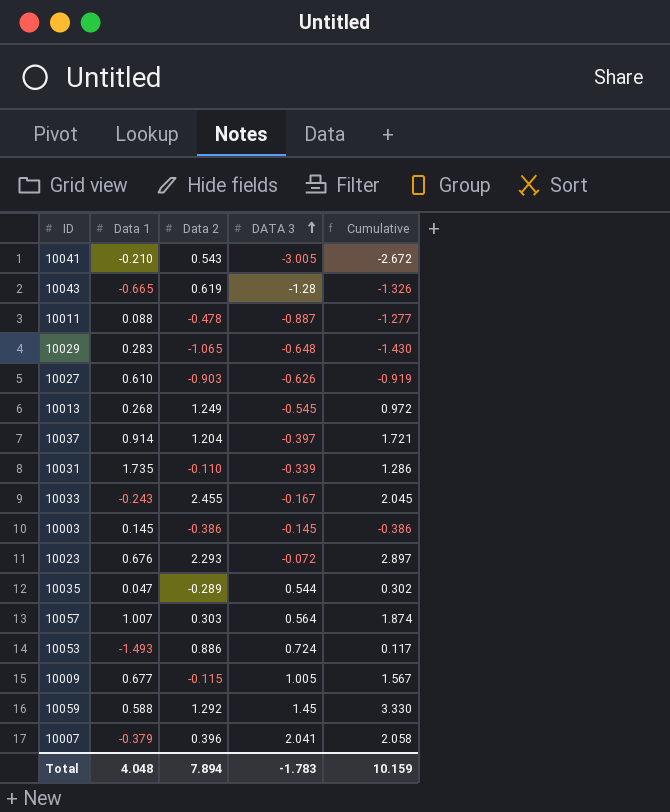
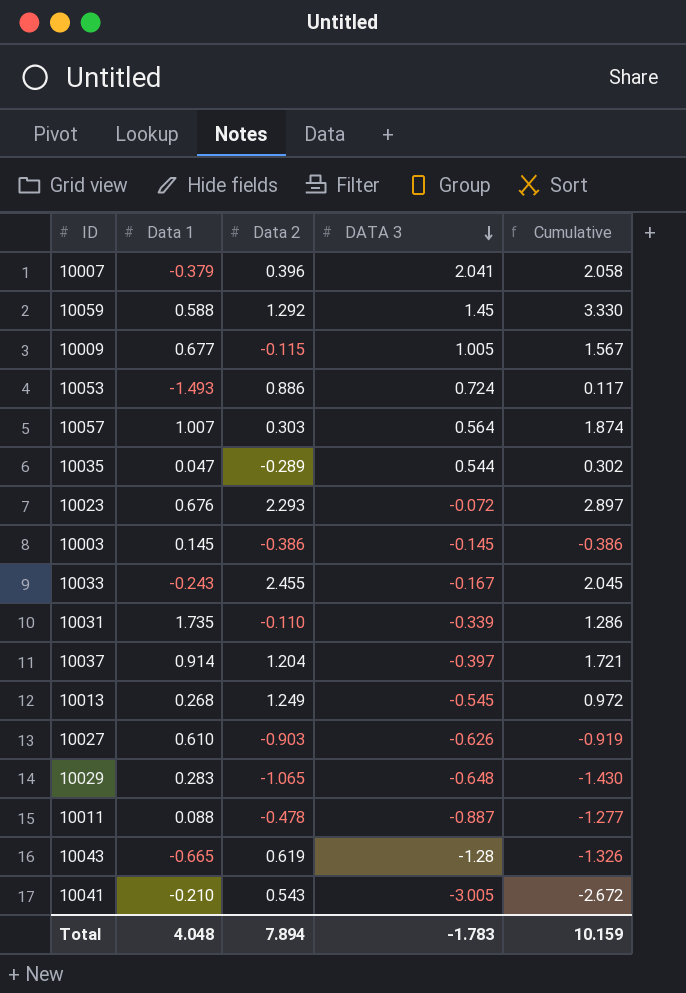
row order: DATA 3 ascending -> DATA 3 descending

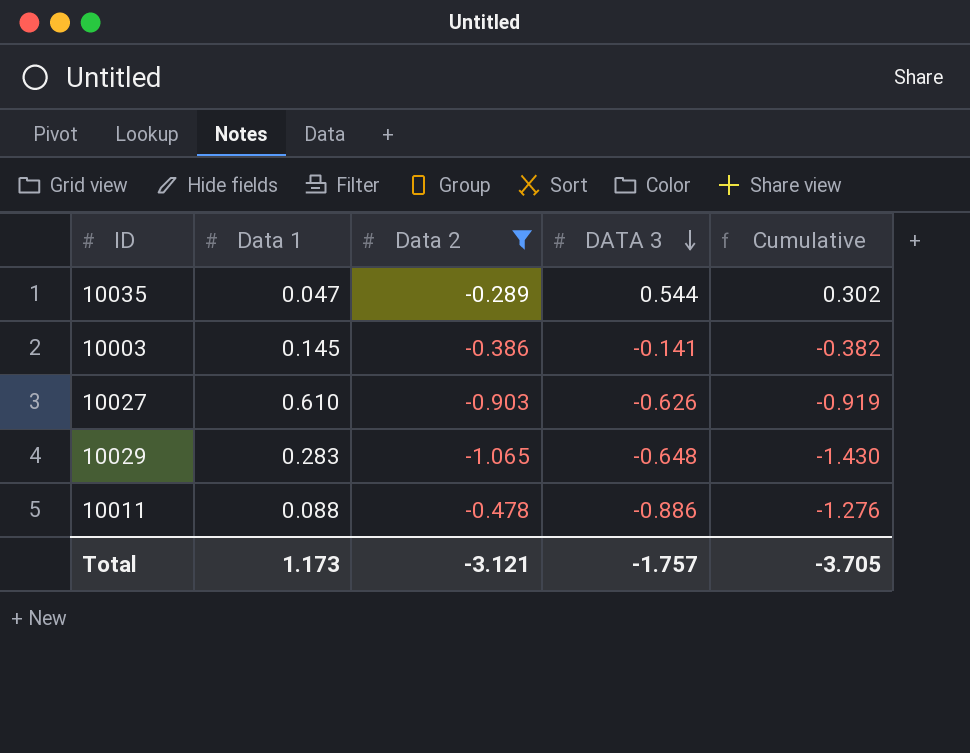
filter: none -> Data 2 <= -0.289
10003 | DATA 3: -0.145 -> -0.141
10003 | Cumulative: -0.386 -> -0.382
10011 | DATA 3: -0.887 -> -0.886
10011 | Cumulative: -1.277 -> -1.276
Total | Data 1: 4.048 -> 1.173
Total | Data 2: 7.894 -> -3.121
Total | DATA 3: -1.783 -> -1.757
Total | Cumulative: 10.159 -> -3.705

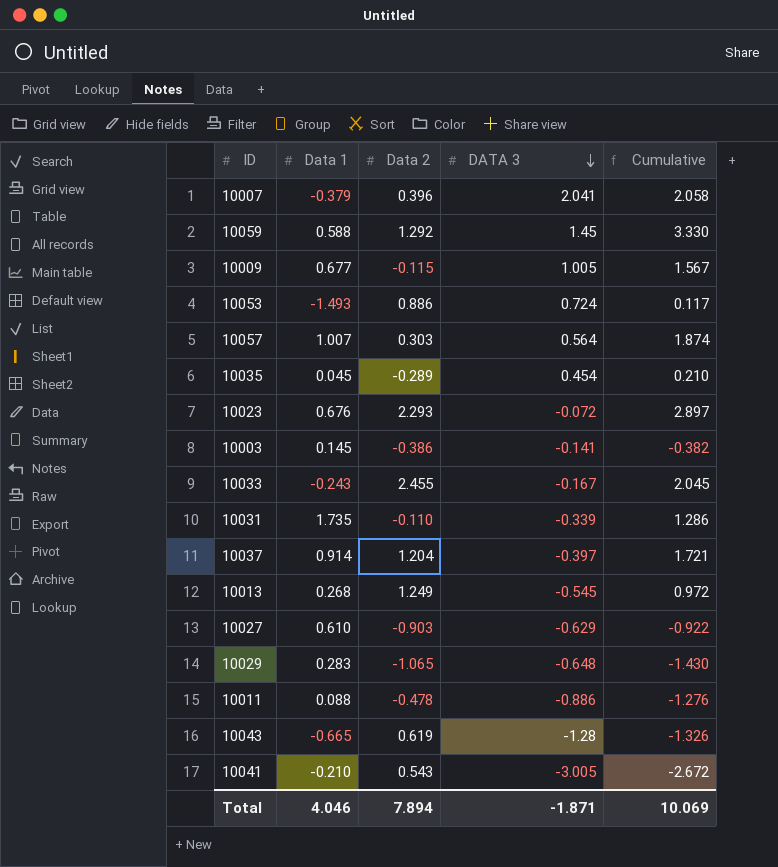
filter: Data 2 <= -0.289 -> none
10035 | Data 1: 0.047 -> 0.045
10035 | DATA 3: 0.544 -> 0.454
10035 | Cumulative: 0.302 -> 0.210
10027 | DATA 3: -0.626 -> -0.629
10027 | Cumulative: -0.919 -> -0.922
Total | Data 1: 1.173 -> 4.046
Total | Data 2: -3.121 -> 7.894
Total | DATA 3: -1.757 -> -1.871
Total | Cumulative: -3.705 -> 10.069

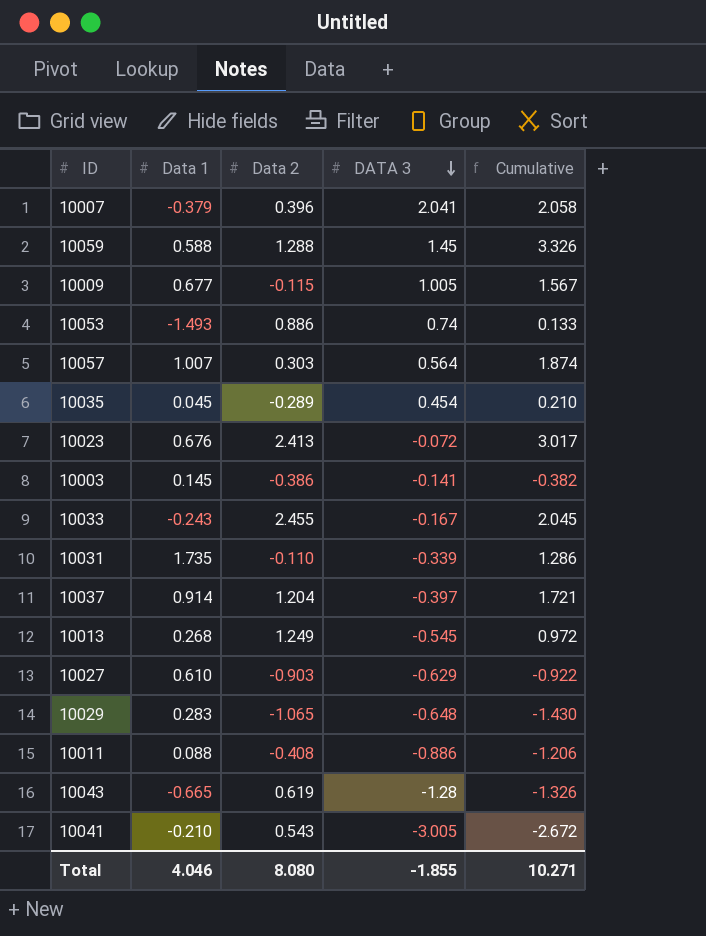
10059 | Data 2: 1.292 -> 1.288
10059 | Cumulative: 3.330 -> 3.326
10053 | DATA 3: 0.724 -> 0.74
10053 | Cumulative: 0.117 -> 0.133
10023 | Data 2: 2.293 -> 2.413
10023 | Cumulative: 2.897 -> 3.017
10011 | Data 2: -0.478 -> -0.408
10011 | Cumulative: -1.276 -> -1.206
Total | Data 2: 7.894 -> 8.080
Total | DATA 3: -1.871 -> -1.855
Total | Cumulative: 10.069 -> 10.271

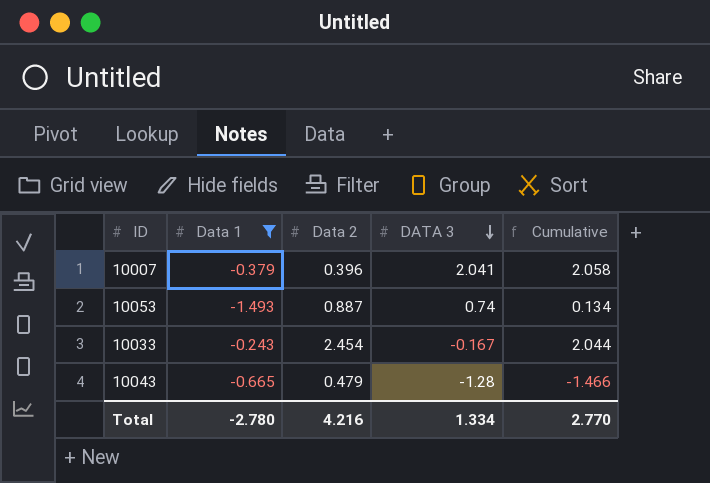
filter: none -> Data 1 <= -0.243
10053 | Data 2: 0.886 -> 0.887
10053 | Cumulative: 0.133 -> 0.134
10033 | Data 2: 2.455 -> 2.454
10033 | Cumulative: 2.045 -> 2.044
10043 | Data 2: 0.619 -> 0.479
10043 | Cumulative: -1.326 -> -1.466
Total | Data 1: 4.046 -> -2.780
Total | Data 2: 8.080 -> 4.216
Total | DATA 3: -1.855 -> 1.334
Total | Cumulative: 10.271 -> 2.770

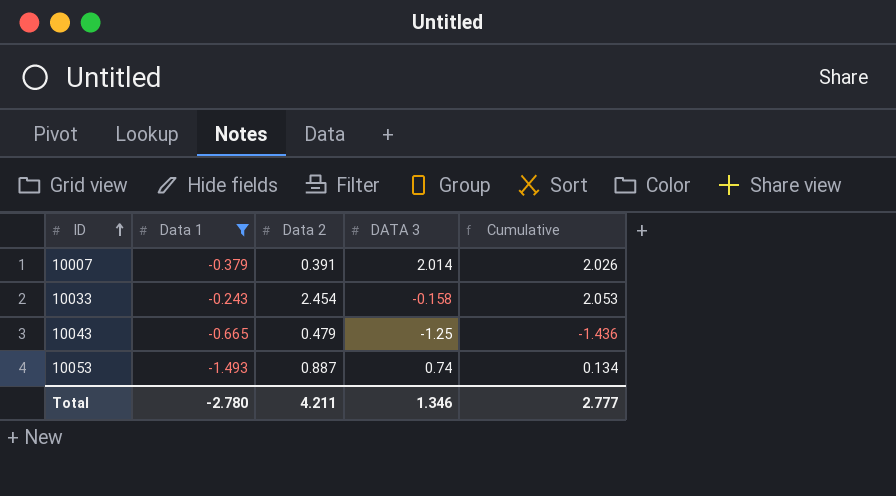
row order: DATA 3 descending -> ID ascending
10007 | Data 2: 0.396 -> 0.391
10007 | DATA 3: 2.041 -> 2.014
10007 | Cumulative: 2.058 -> 2.026
10033 | DATA 3: -0.167 -> -0.158
10033 | Cumulative: 2.044 -> 2.053
10043 | DATA 3: -1.28 -> -1.25
10043 | Cumulative: -1.466 -> -1.436
Total | Data 2: 4.216 -> 4.211
Total | DATA 3: 1.334 -> 1.346
Total | Cumulative: 2.770 -> 2.777

